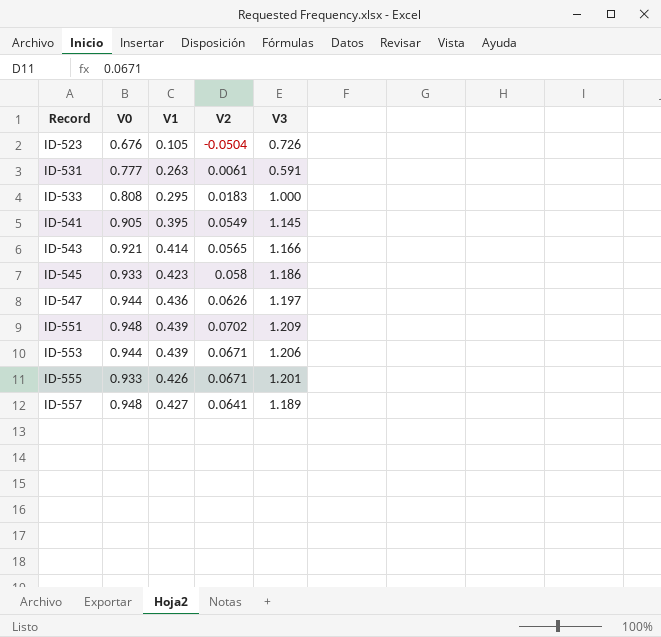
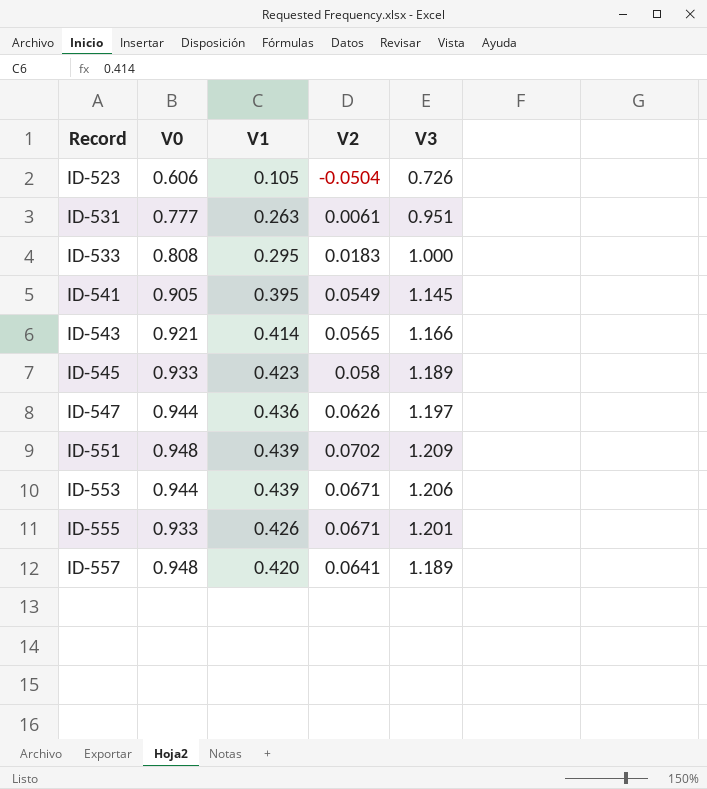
ID-523 | V0: 0.676 -> 0.606
ID-531 | V3: 0.591 -> 0.951
ID-545 | V3: 1.186 -> 1.189
ID-557 | V1: 0.427 -> 0.420

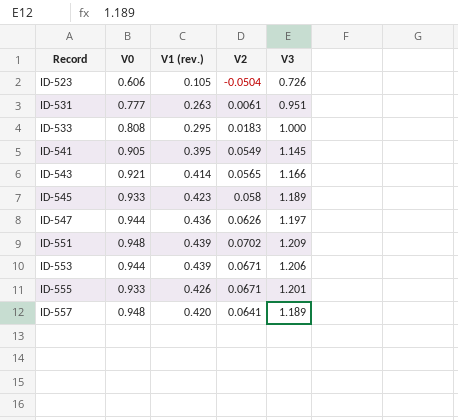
column name: V1 -> V1 (rev.)

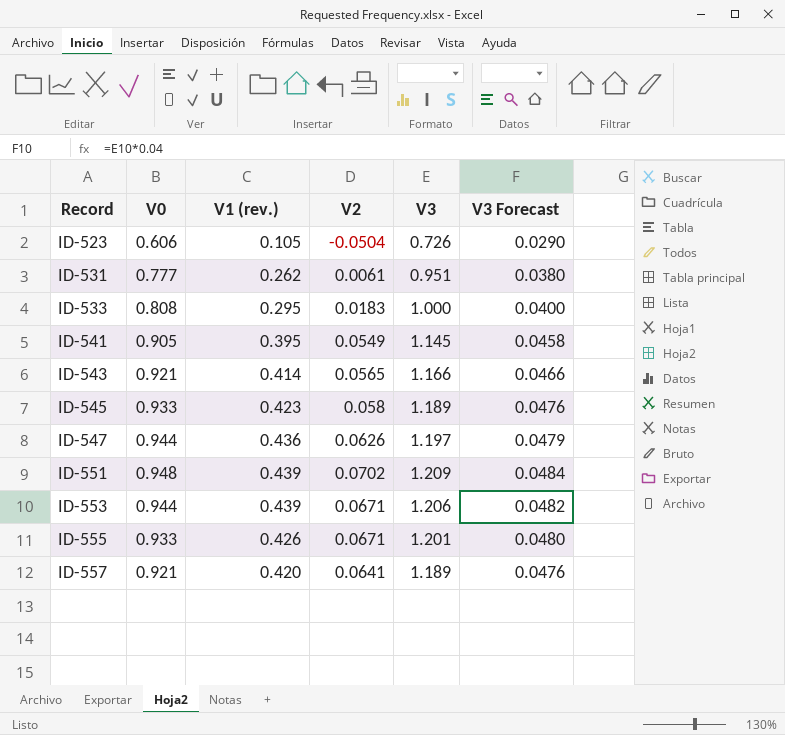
column V3 Forecast | formula: none -> [V3] * 0.04
ID-531 | V1 (rev.): 0.263 -> 0.262
ID-557 | V0: 0.948 -> 0.921

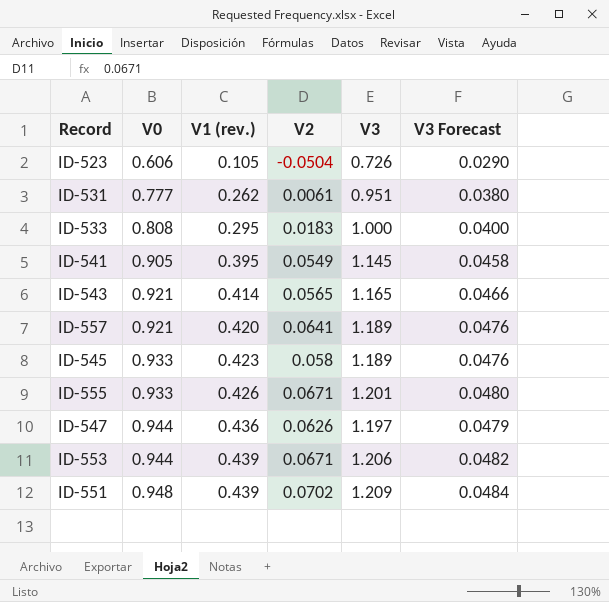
row order: Record ascending -> V0 ascending
ID-543 | V3: 1.166 -> 1.165

